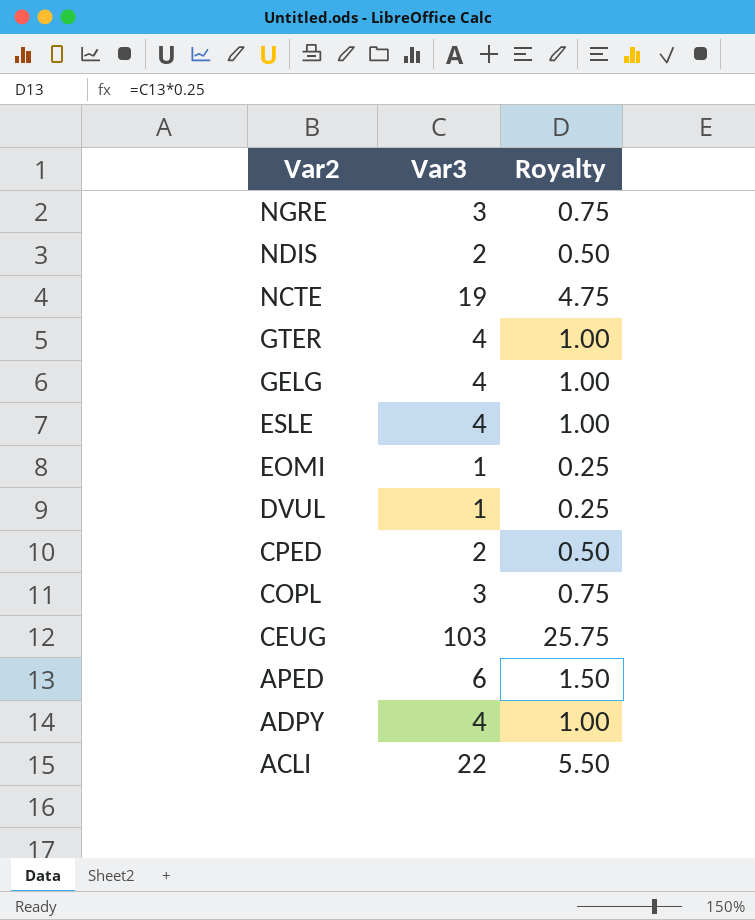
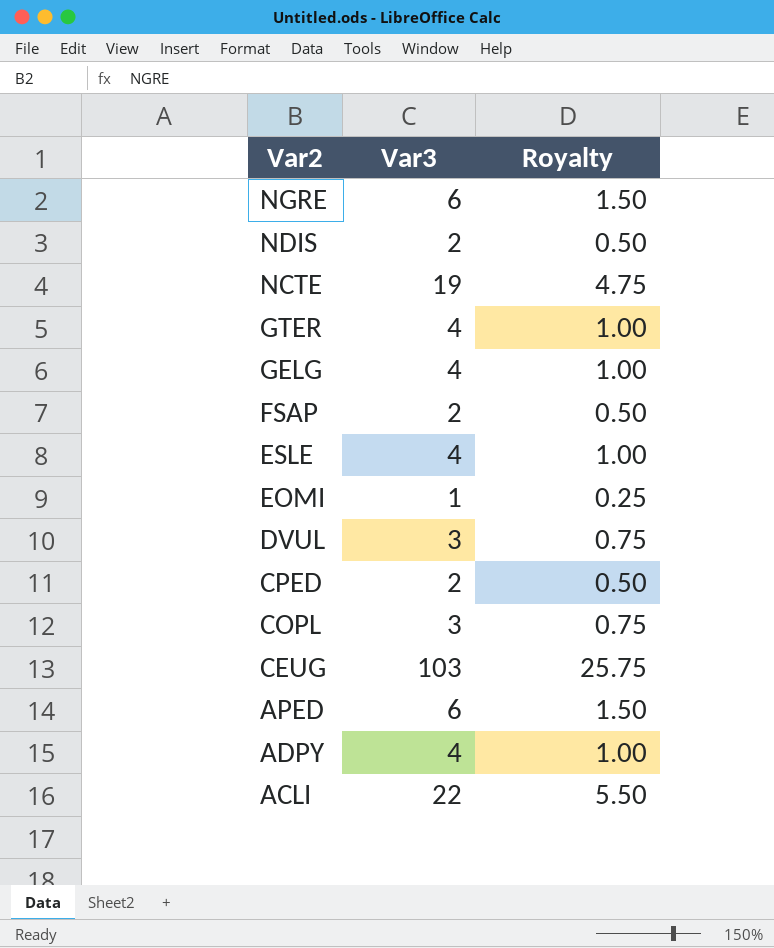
NGRE | Var3: 3 -> 6
NGRE | Royalty: 0.75 -> 1.50
row FSAP: none -> 2 | 0.50
DVUL | Var3: 1 -> 3
DVUL | Royalty: 0.25 -> 0.75

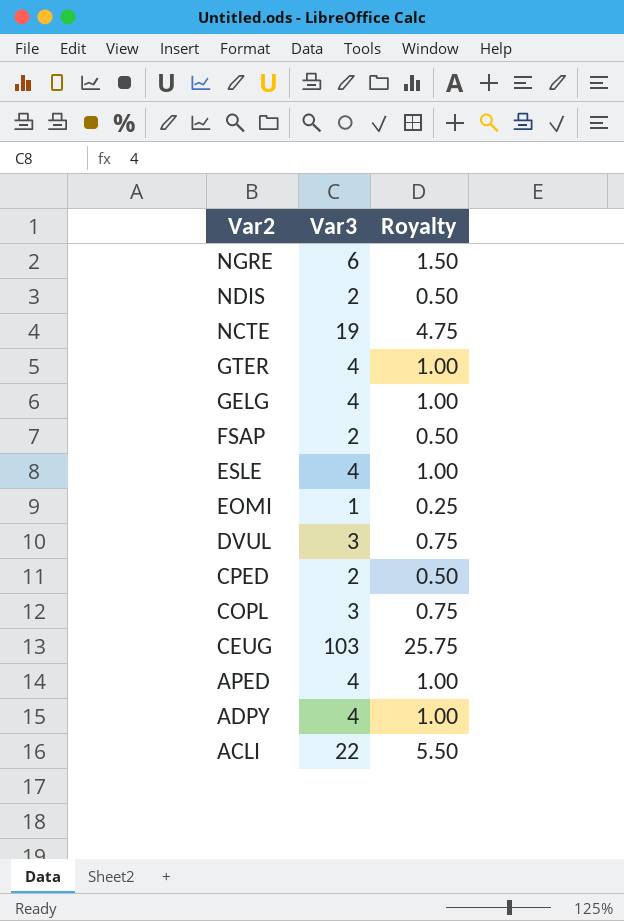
APED | Var3: 6 -> 4
APED | Royalty: 1.50 -> 1.00

